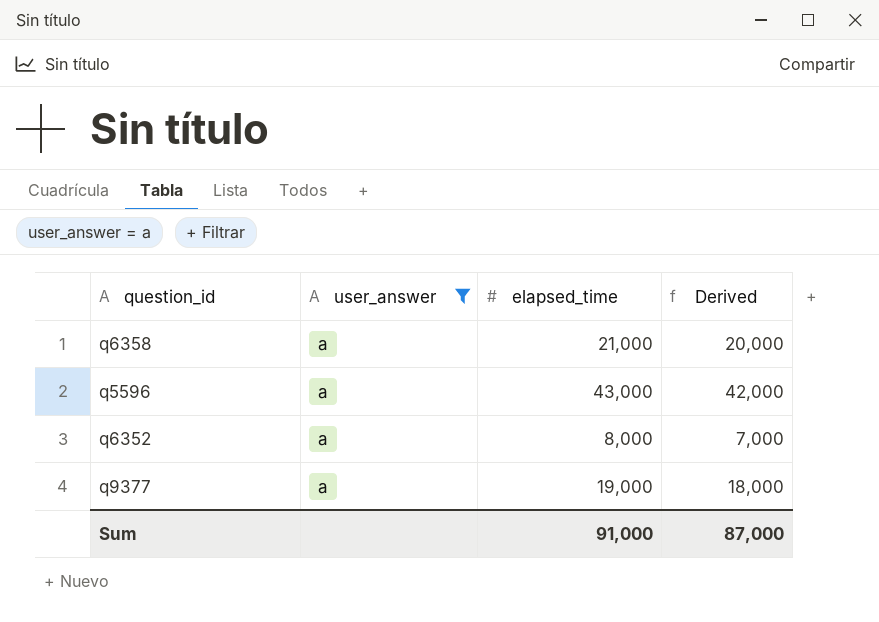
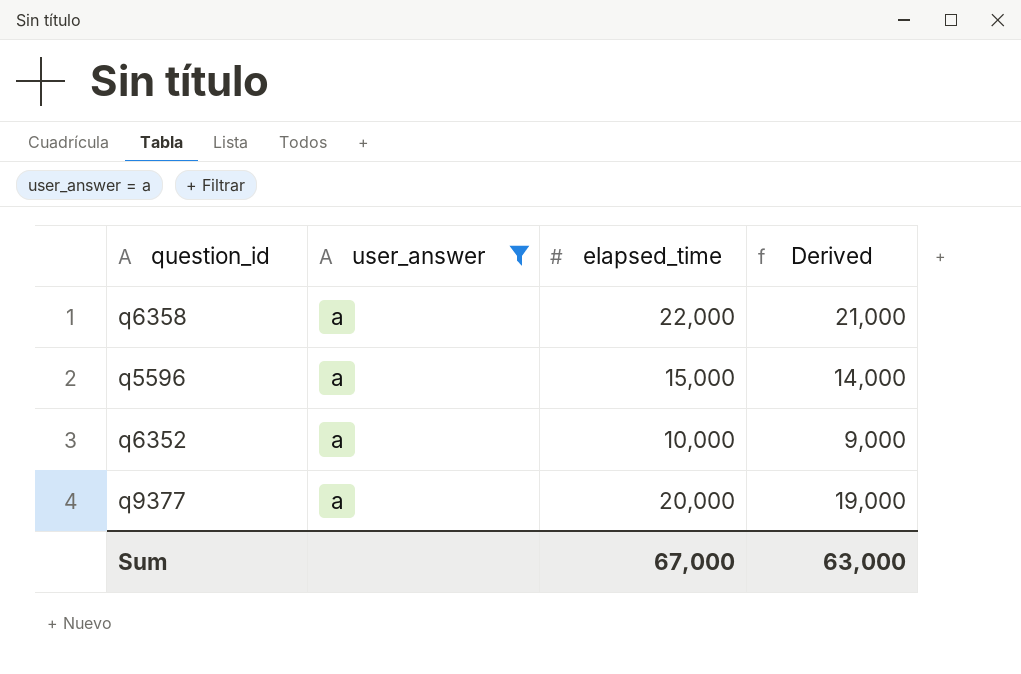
q6358 | elapsed_time: 21,000 -> 22,000
q6358 | Derived: 20,000 -> 21,000
q5596 | elapsed_time: 43,000 -> 15,000
q5596 | Derived: 42,000 -> 14,000
q6352 | elapsed_time: 8,000 -> 10,000
q6352 | Derived: 7,000 -> 9,000
q9377 | elapsed_time: 19,000 -> 20,000
q9377 | Derived: 18,000 -> 19,000
Sum | elapsed_time: 91,000 -> 67,000
Sum | Derived: 87,000 -> 63,000

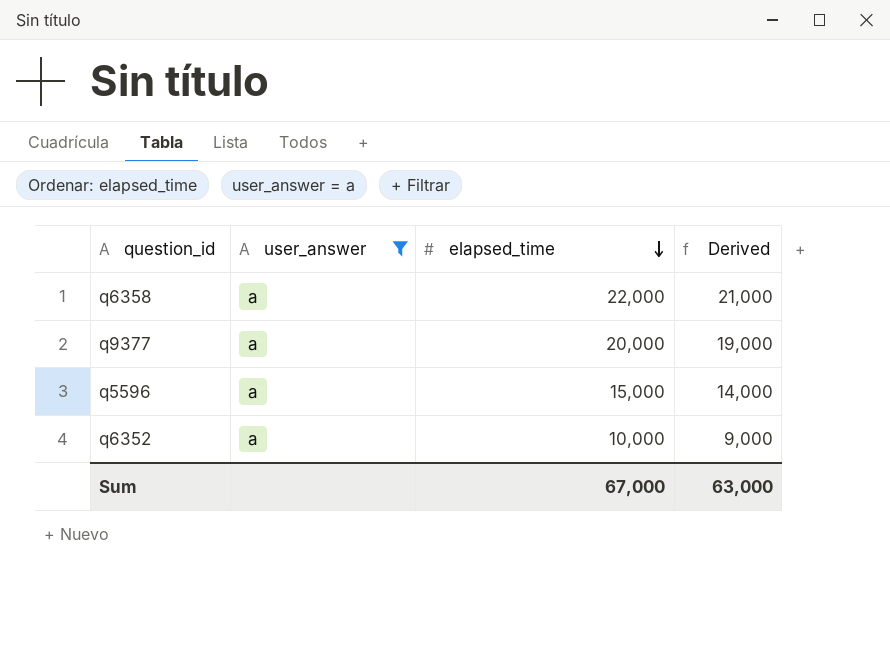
row order: none -> elapsed_time descending

